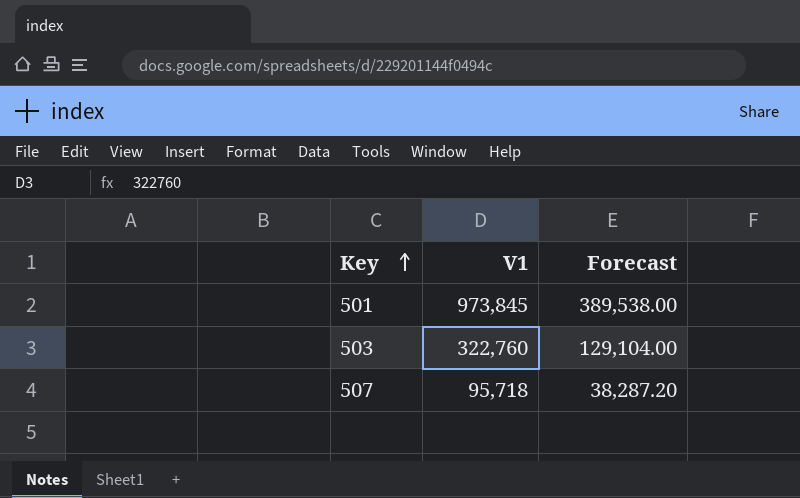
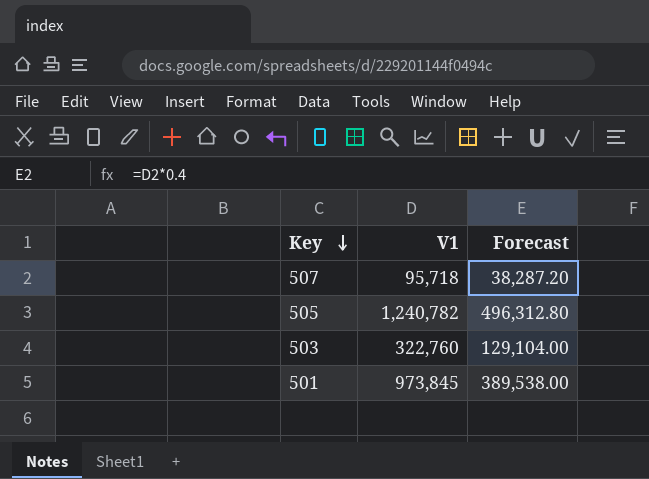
row order: Key ascending -> Key descending
row 505: none -> 1,240,782 | 496,312.80

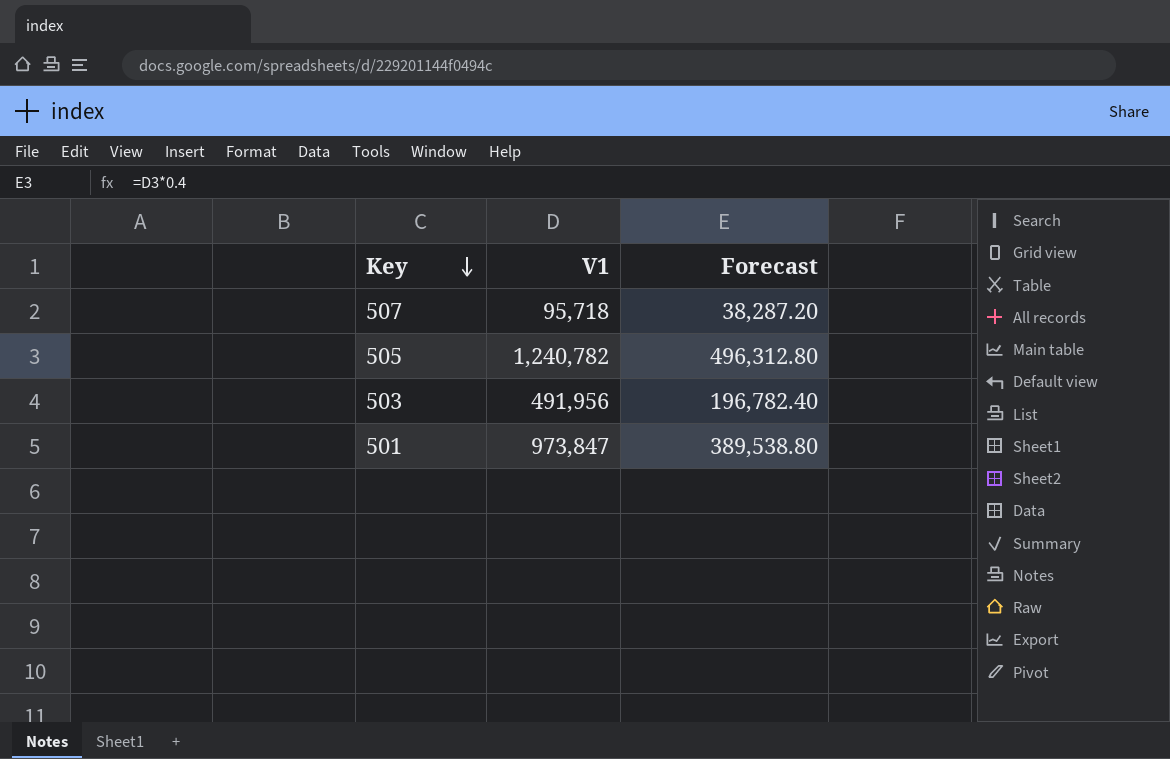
503 | V1: 322,760 -> 491,956
503 | Forecast: 129,104.00 -> 196,782.40
501 | V1: 973,845 -> 973,847
501 | Forecast: 389,538.00 -> 389,538.80

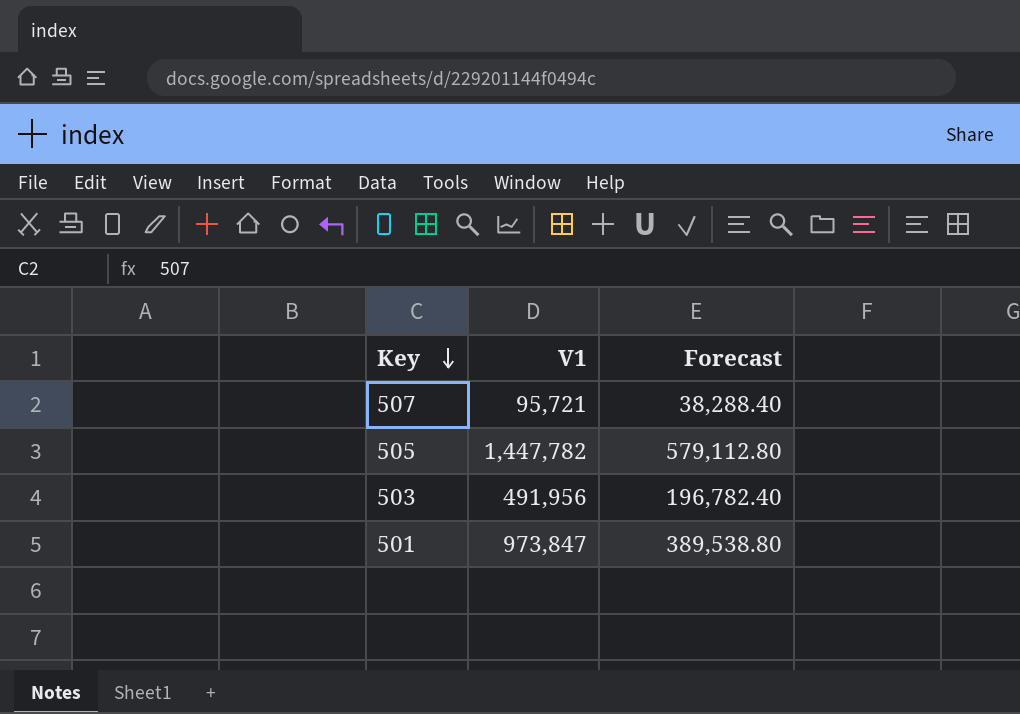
507 | V1: 95,718 -> 95,721
507 | Forecast: 38,287.20 -> 38,288.40
505 | V1: 1,240,782 -> 1,447,782
505 | Forecast: 496,312.80 -> 579,112.80

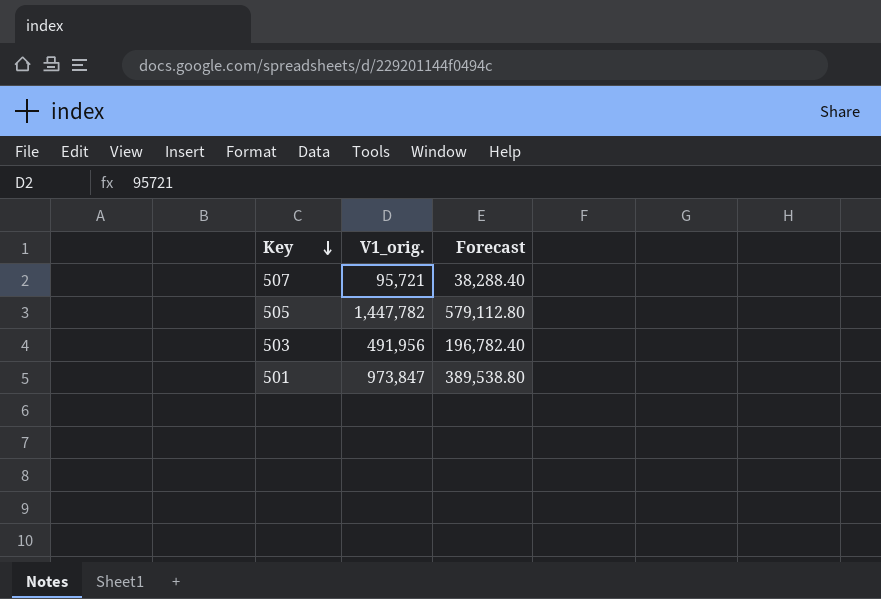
column name: V1 -> V1_orig.

